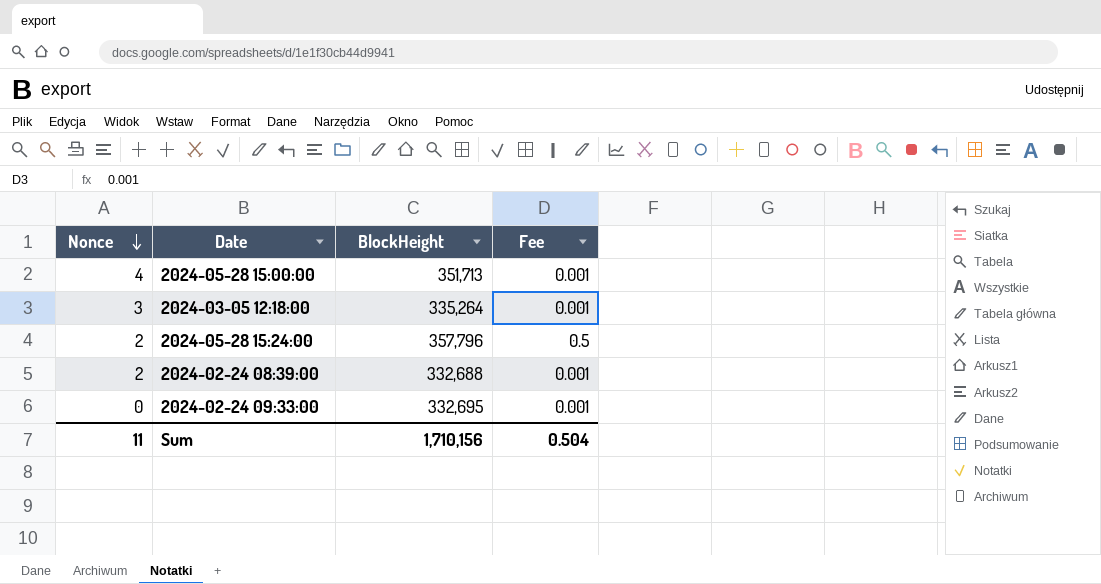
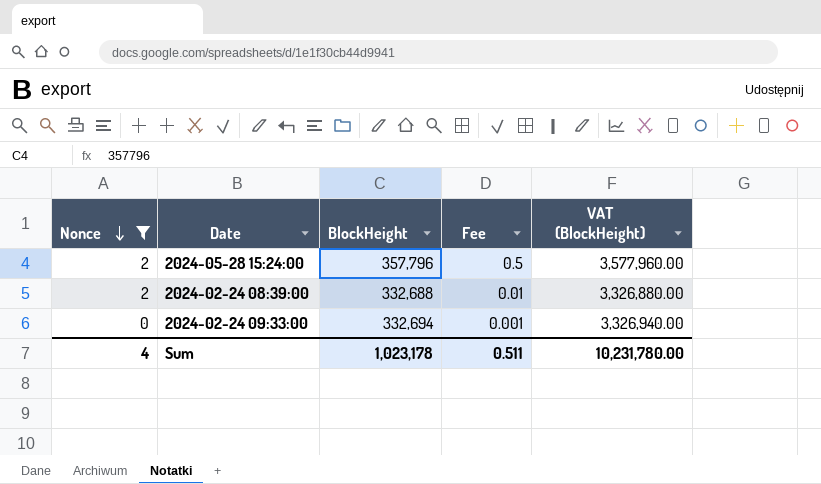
filter: none -> Nonce <= 2
column VAT (BlockHeight) | formula: none -> [BlockHeight] * 10
2024-02-24 08:39:00 | Fee: 0.001 -> 0.01
2024-02-24 09:33:00 | BlockHeight: 332,695 -> 332,694
Sum | Nonce: 11 -> 4
Sum | BlockHeight: 1,710,156 -> 1,023,178
Sum | Fee: 0.504 -> 0.511

